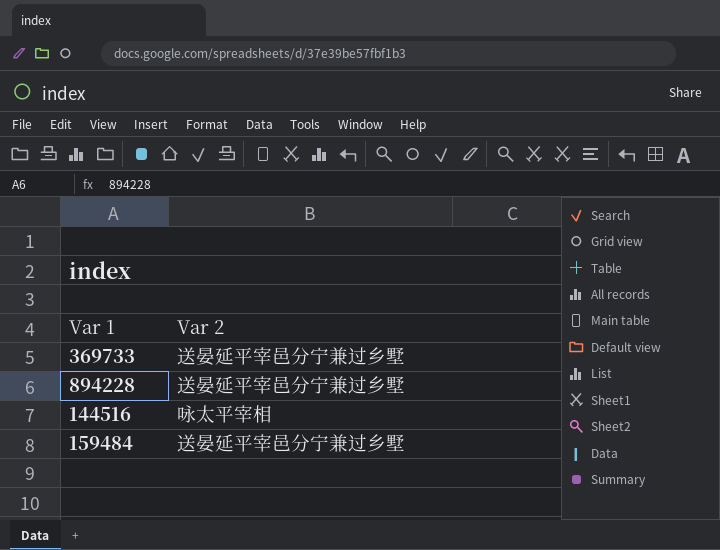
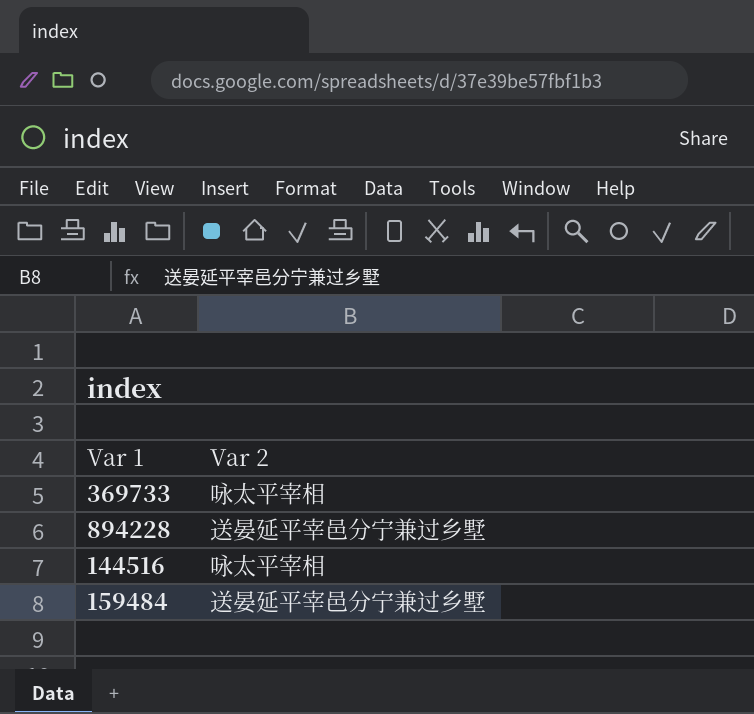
369733 | Var 2: 送晏延平宰邑分宁兼过乡墅 -> 咏太平宰相

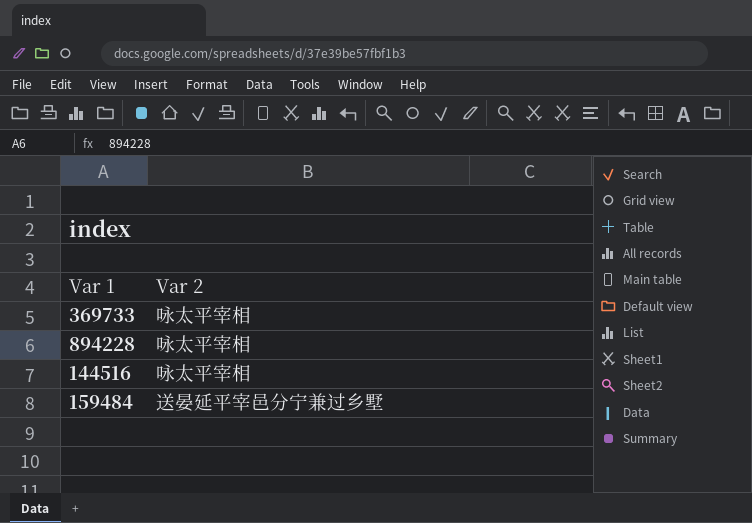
894228 | Var 2: 送晏延平宰邑分宁兼过乡墅 -> 咏太平宰相

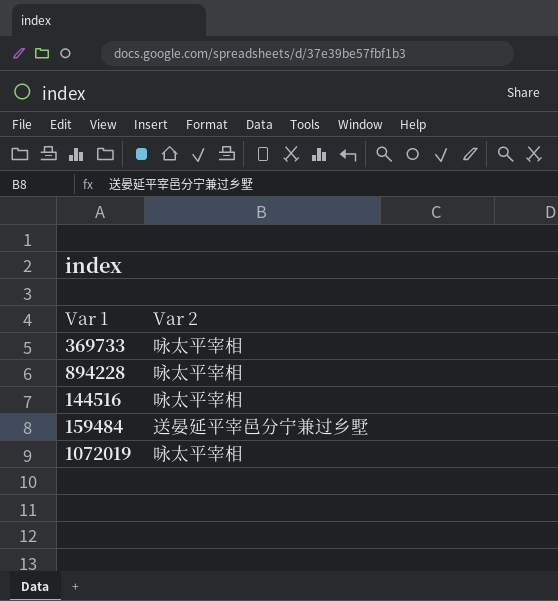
row 1072019: none -> 咏太平宰相

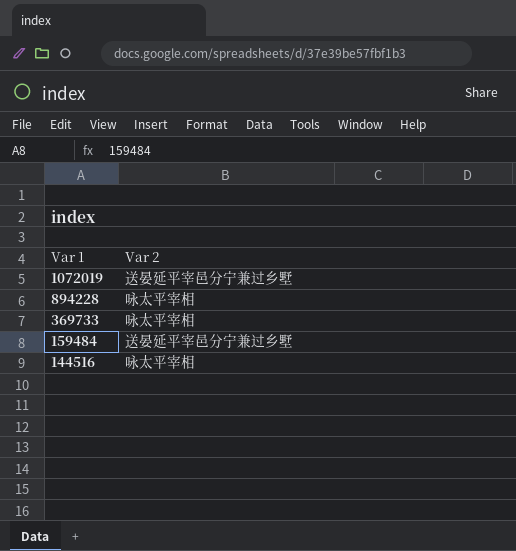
row order: none -> Var 1 descending
1072019 | Var 2: 咏太平宰相 -> 送晏延平宰邑分宁兼过乡墅

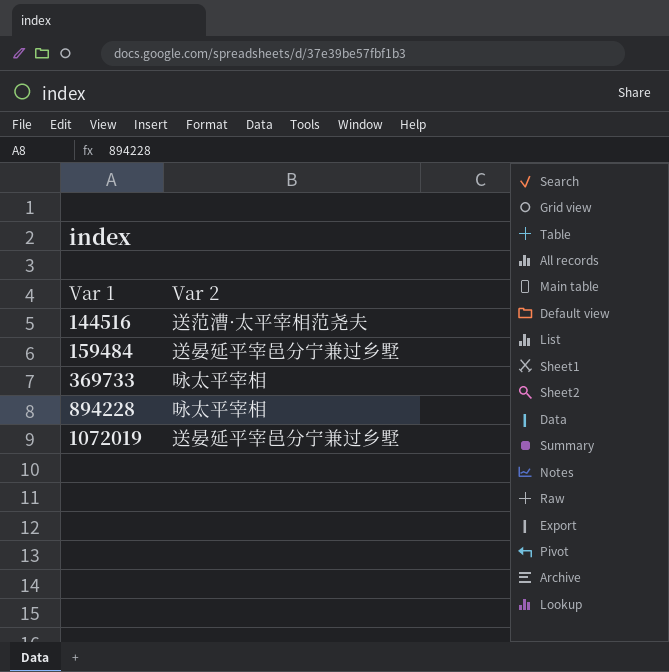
row order: Var 1 descending -> Var 1 ascending
144516 | Var 2: 咏太平宰相 -> 送范漕·太平宰相范尧夫

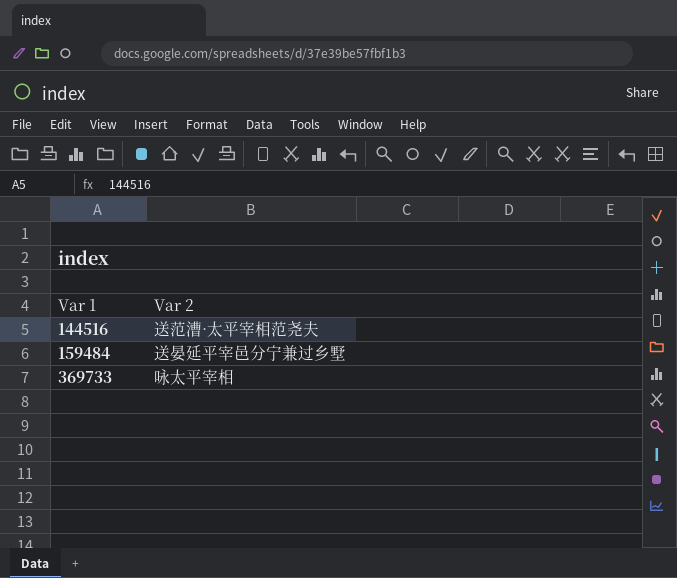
row 894228: 咏太平宰相 -> none
row 1072019: 送晏延平宰邑分宁兼过乡墅 -> none

